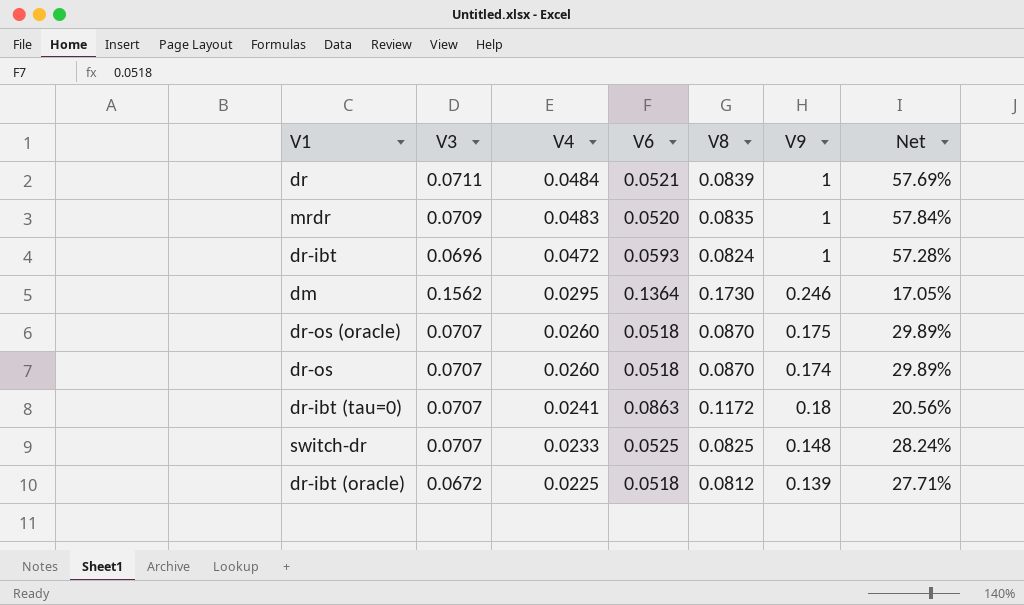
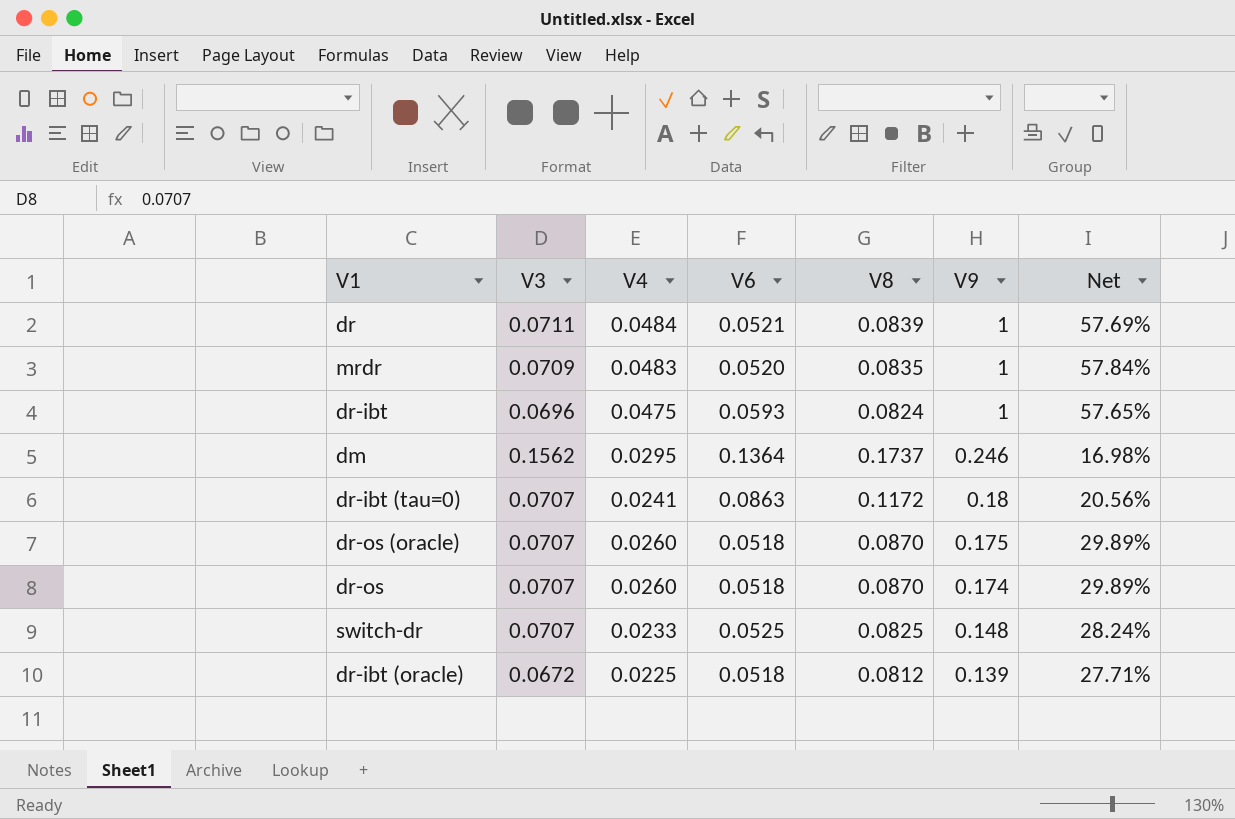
row order: V4 descending -> V9 descending
dr-ibt | V4: 0.0472 -> 0.0475
dr-ibt | Net: 57.28% -> 57.65%
dm | V8: 0.1730 -> 0.1737
dm | Net: 17.05% -> 16.98%

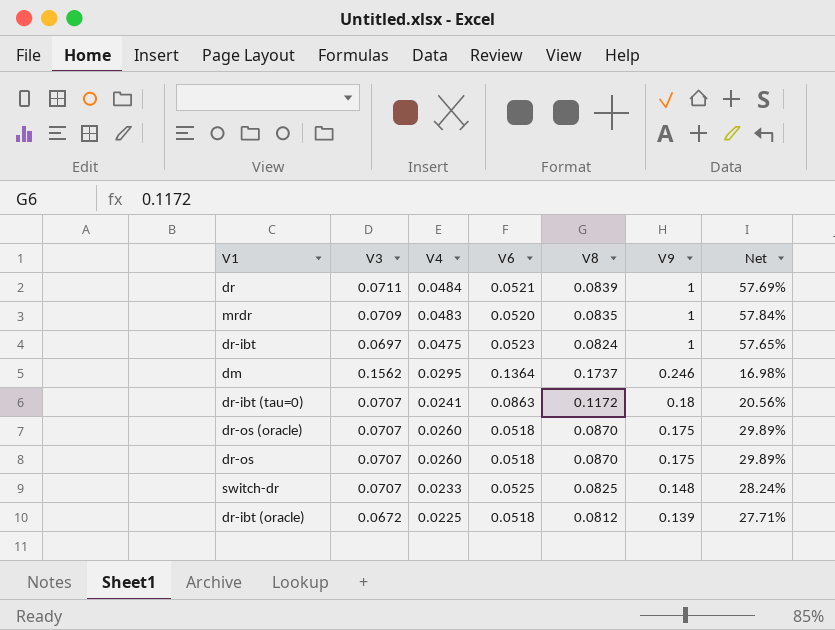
dr-ibt | V3: 0.0696 -> 0.0697
dr-ibt | V6: 0.0593 -> 0.0523
dr-os | V9: 0.174 -> 0.175

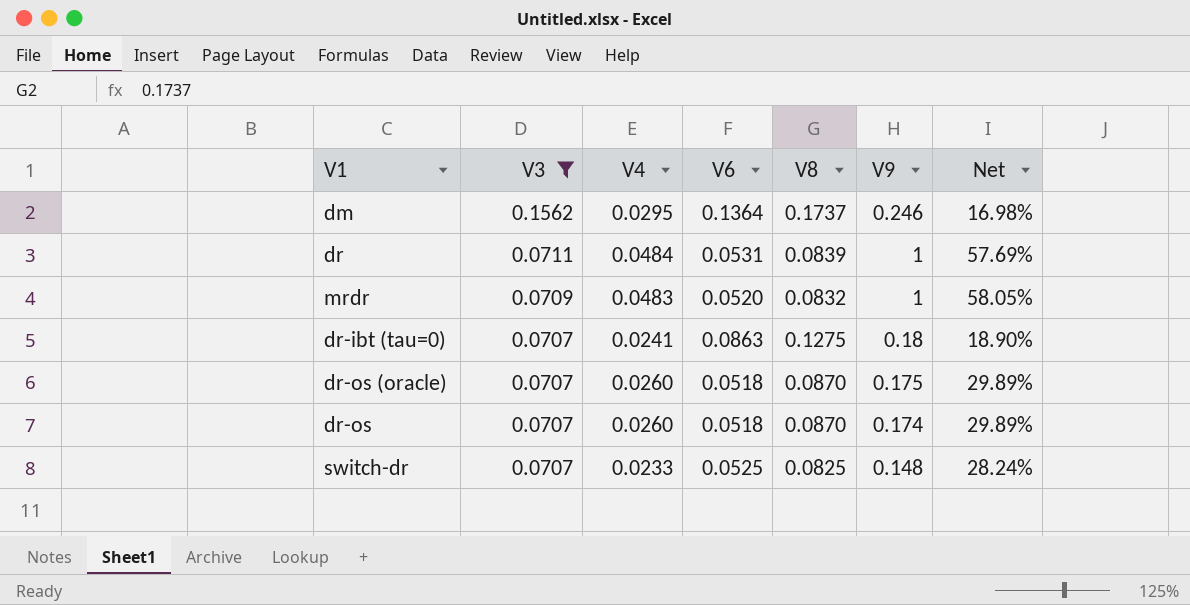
filter: none -> V3 >= 0.0707
row order: V9 descending -> V3 descending
dr | V6: 0.0521 -> 0.0531
mrdr | V8: 0.0835 -> 0.0832
mrdr | Net: 57.84% -> 58.05%
dr-ibt (tau=0) | V8: 0.1172 -> 0.1275
dr-ibt (tau=0) | Net: 20.56% -> 18.90%
dr-os | V9: 0.175 -> 0.174

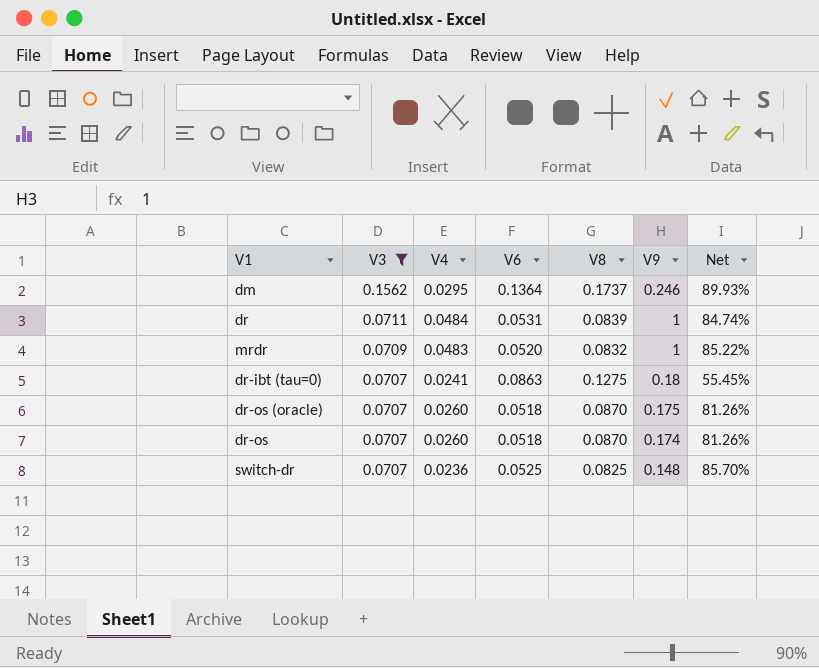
column Net | formula: [V4] / [V8] -> [V3] / [V8]
switch-dr | V4: 0.0233 -> 0.0236

